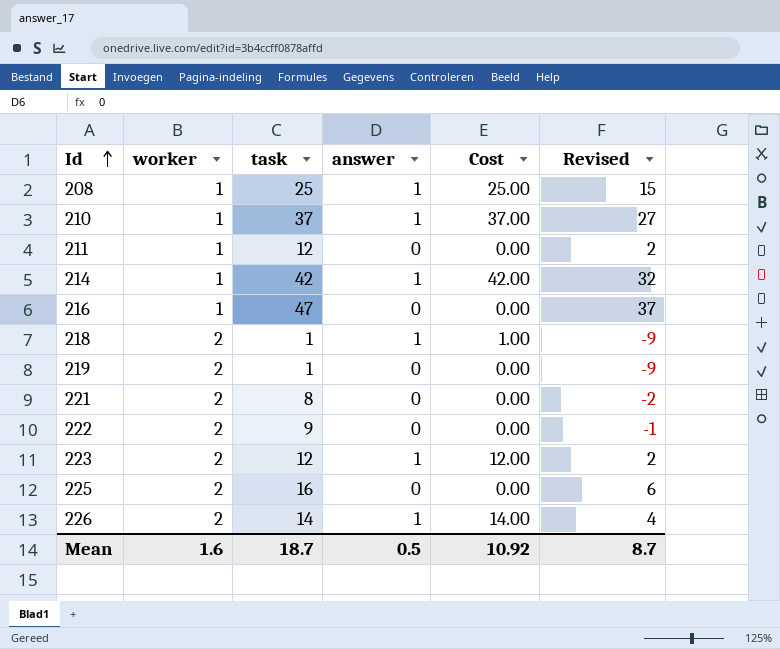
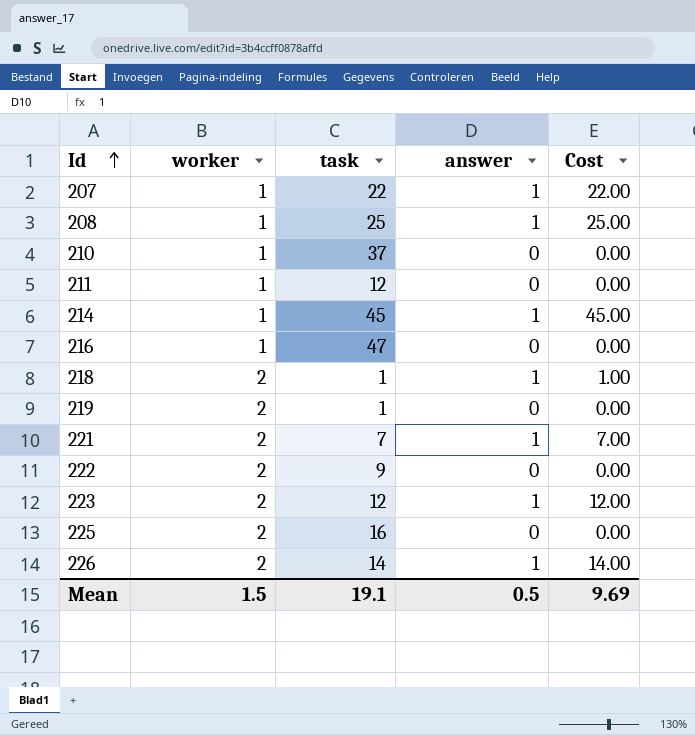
column Revised | formula: [task] - 10 -> none
row 207: none -> 1 | 22 | 1 | 22.00
210 | answer: 1 -> 0
210 | Cost: 37.00 -> 0.00
214 | task: 42 -> 45
214 | Cost: 42.00 -> 45.00
221 | task: 8 -> 7
221 | answer: 0 -> 1
221 | Cost: 0.00 -> 7.00
Mean | worker: 1.6 -> 1.5
Mean | task: 18.7 -> 19.1
Mean | Cost: 10.92 -> 9.69

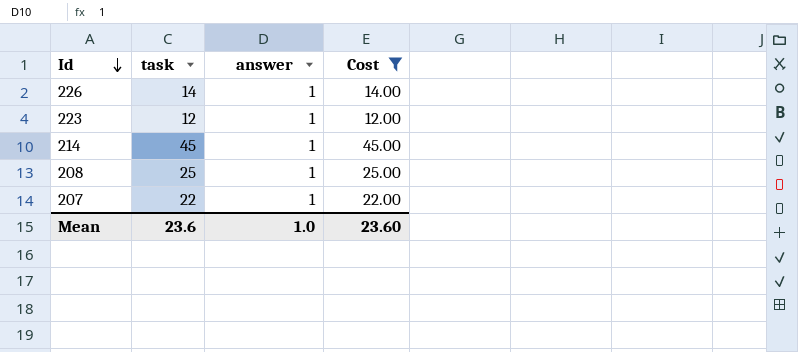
filter: none -> Cost >= 12.00
row order: Id ascending -> Id descending
column worker | position: 2 -> none
Mean | task: 19.1 -> 23.6
Mean | answer: 0.5 -> 1.0
Mean | Cost: 9.69 -> 23.60

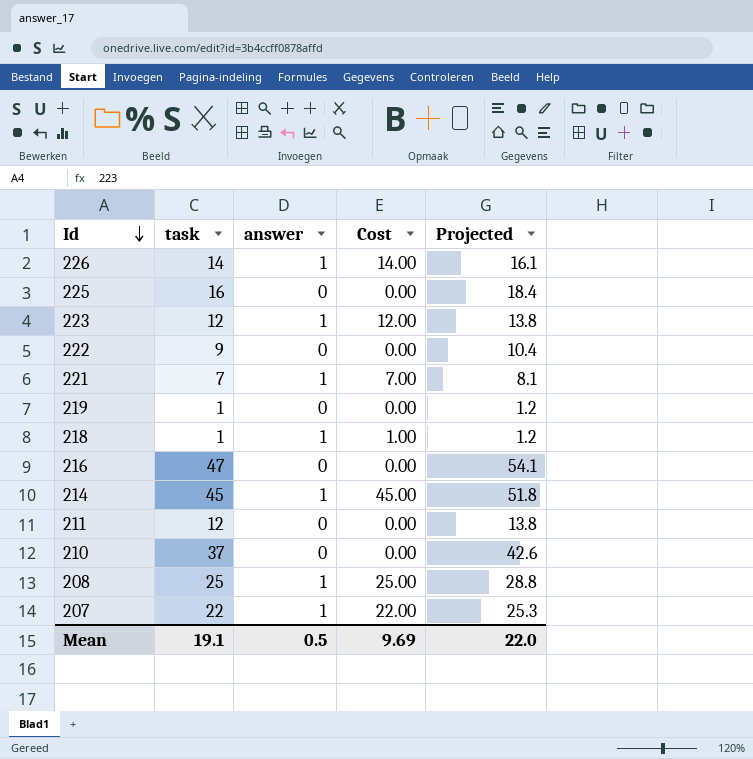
filter: Cost >= 12.00 -> none
column Projected | formula: none -> [task] * 1.15
Mean | task: 23.6 -> 19.1
Mean | answer: 1.0 -> 0.5
Mean | Cost: 23.60 -> 9.69

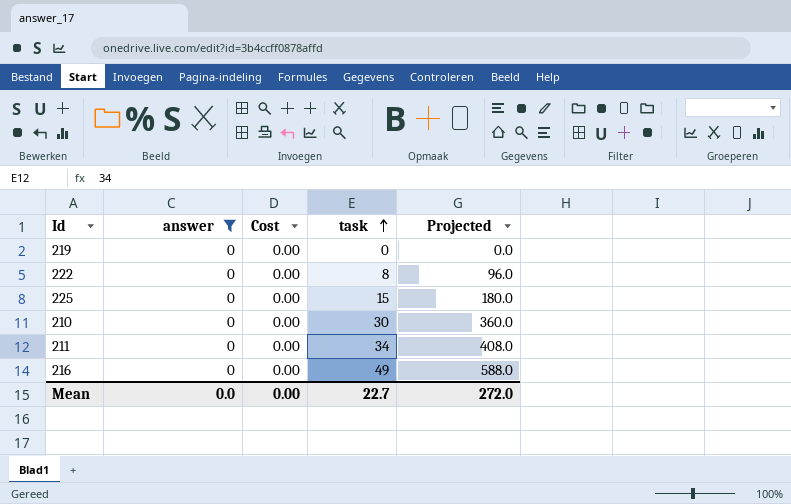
filter: none -> answer = 0
row order: Id descending -> task ascending
column task | position: 2 -> 4
column Projected | formula: [task] * 1.15 -> [task] * 12
219 | task: 1 -> 0
222 | task: 9 -> 8
225 | task: 16 -> 15
210 | task: 37 -> 30
211 | task: 12 -> 34
216 | task: 47 -> 49
Mean | answer: 0.5 -> 0.0
Mean | Cost: 9.69 -> 0.00
Mean | task: 19.1 -> 22.7
Mean | Projected: 22.0 -> 272.0

